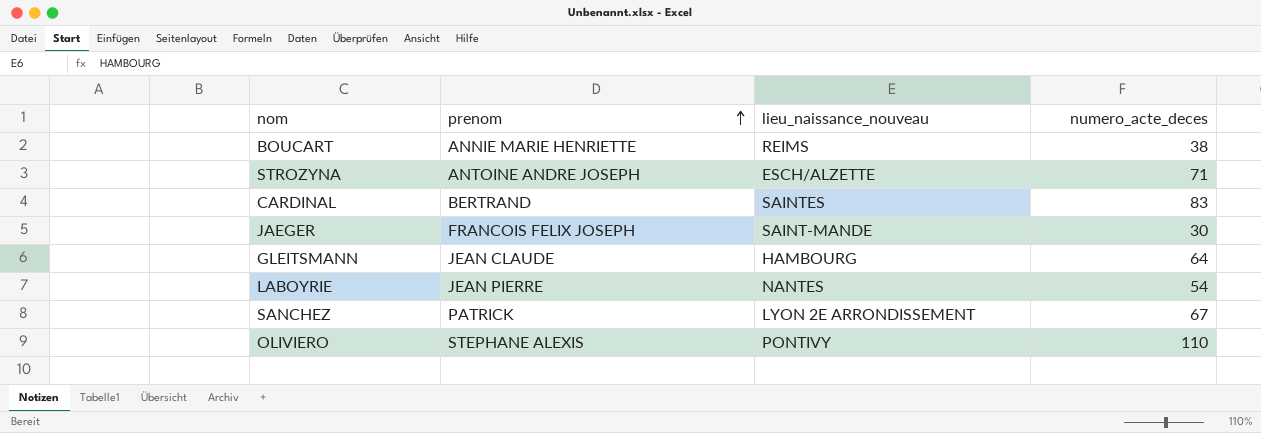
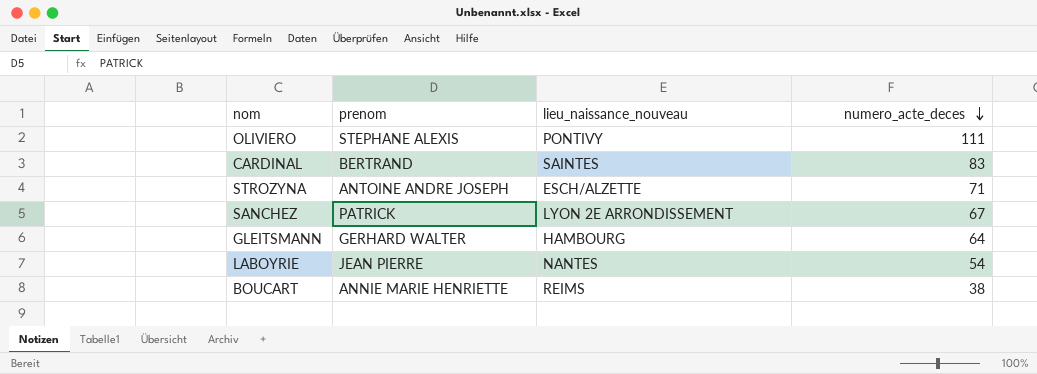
row order: prenom ascending -> numero_acte_deces descending
row JAEGER: FRANCOIS FELIX JOSEPH | SAINT-MANDE | 30 -> none
OLIVIERO | numero_acte_deces: 110 -> 111
GLEITSMANN | prenom: JEAN CLAUDE -> GERHARD WALTER

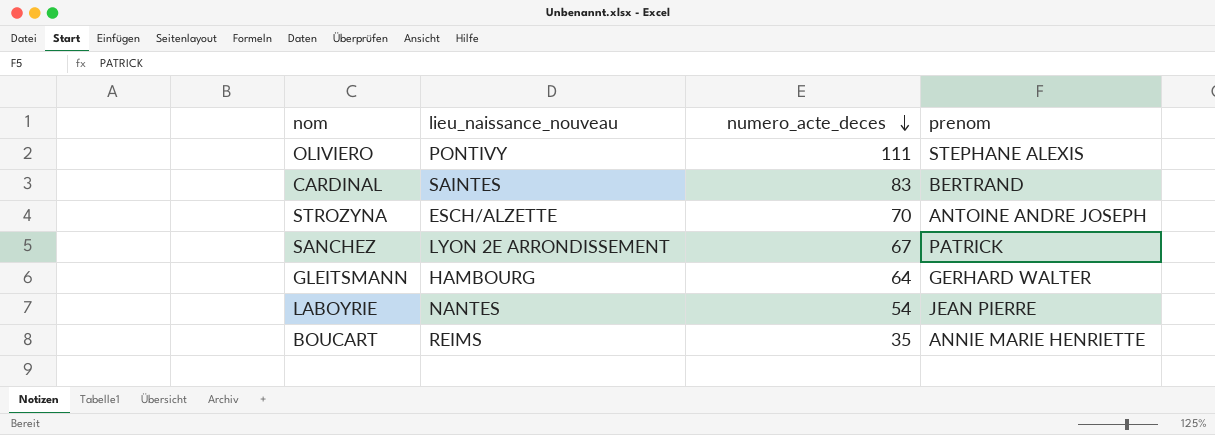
column prenom | position: 2 -> 4
STROZYNA | numero_acte_deces: 71 -> 70
BOUCART | numero_acte_deces: 38 -> 35

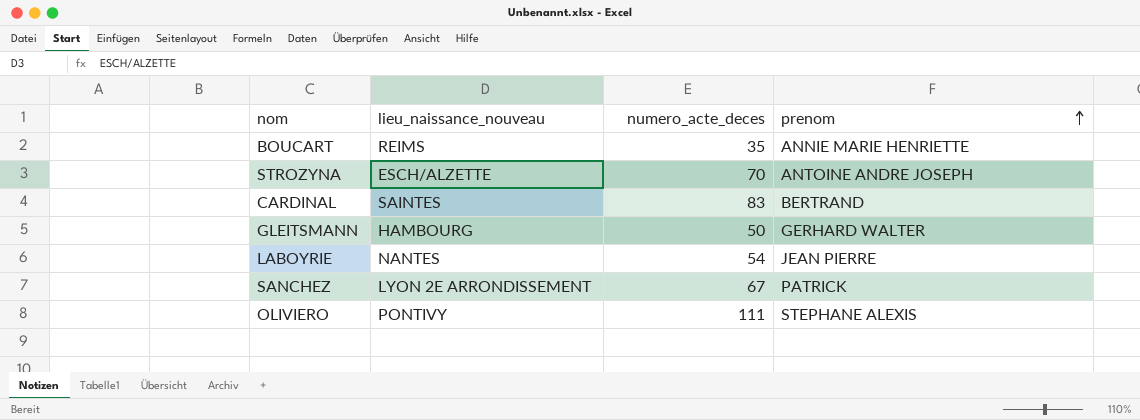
row order: numero_acte_deces descending -> prenom ascending
GLEITSMANN | numero_acte_deces: 64 -> 50

